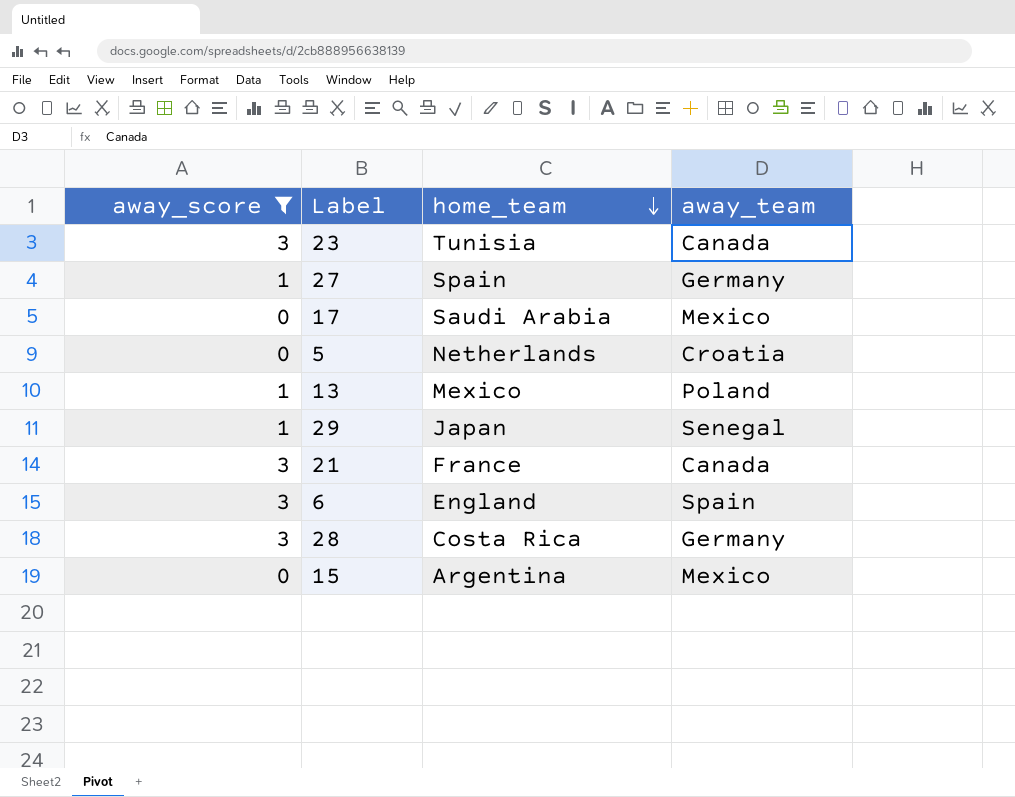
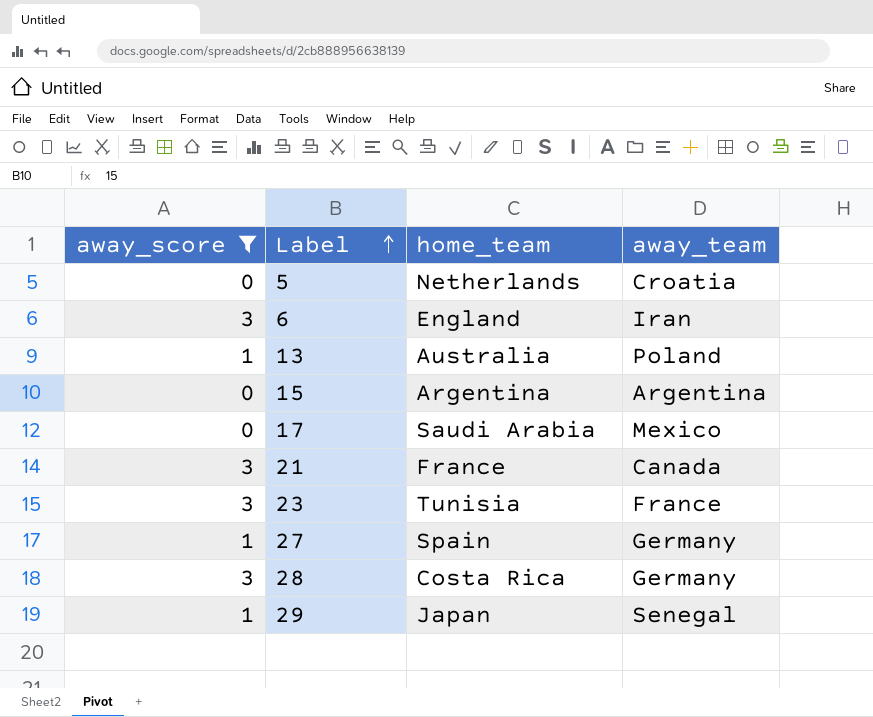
row order: home_team descending -> Label ascending
6 | away_team: Spain -> Iran
13 | home_team: Mexico -> Australia
15 | away_team: Mexico -> Argentina
23 | away_team: Canada -> France

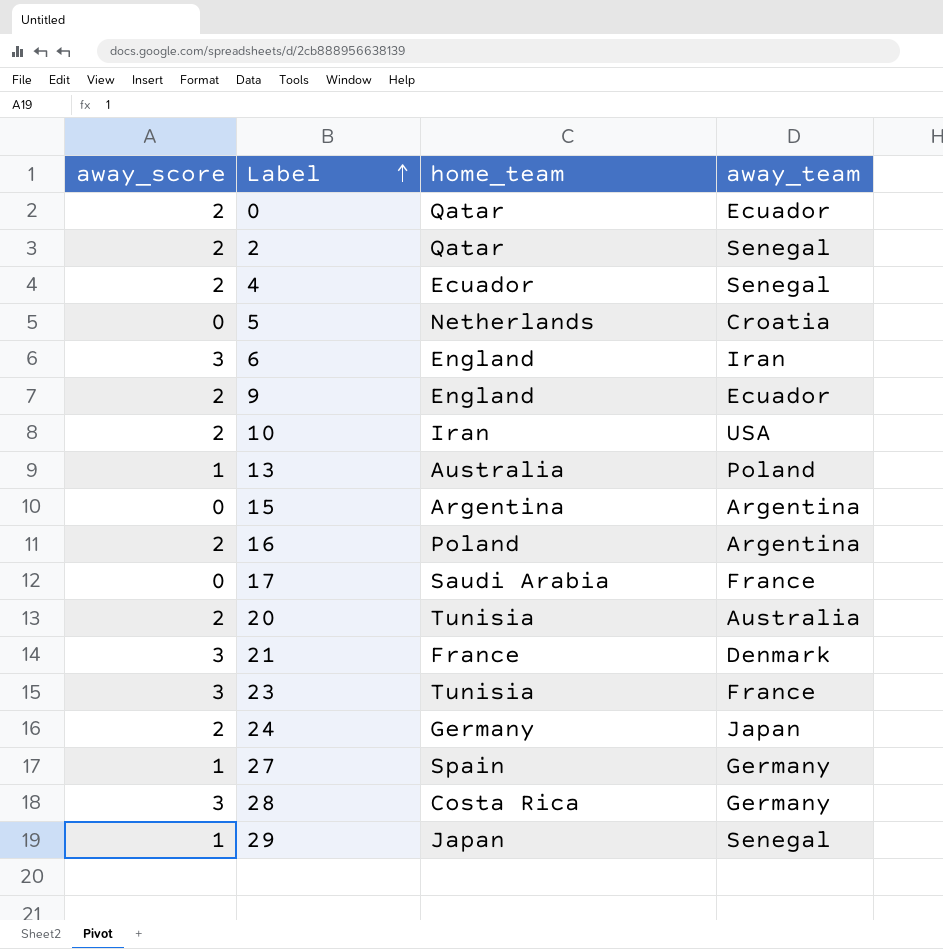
filter: away_score != 2 -> none
17 | away_team: Mexico -> France
21 | away_team: Canada -> Denmark

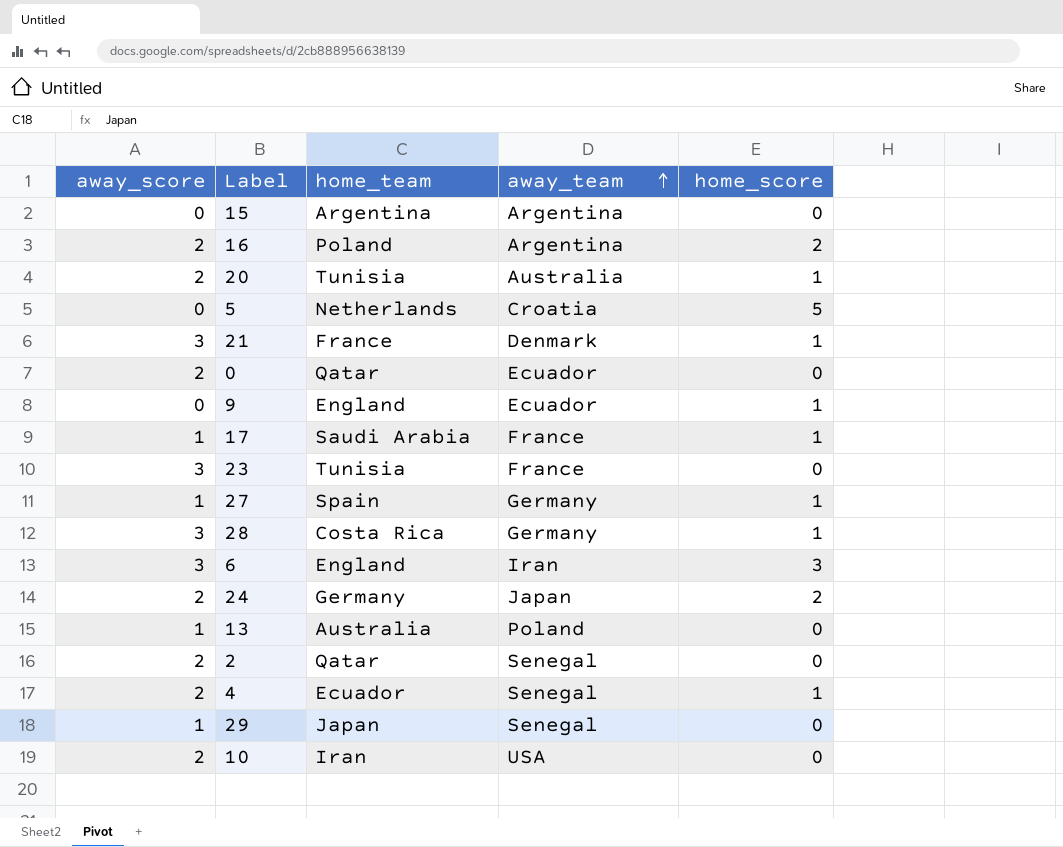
row order: Label ascending -> away_team ascending
column home_score | position: none -> 5
9 | away_score: 2 -> 0
17 | away_score: 0 -> 1

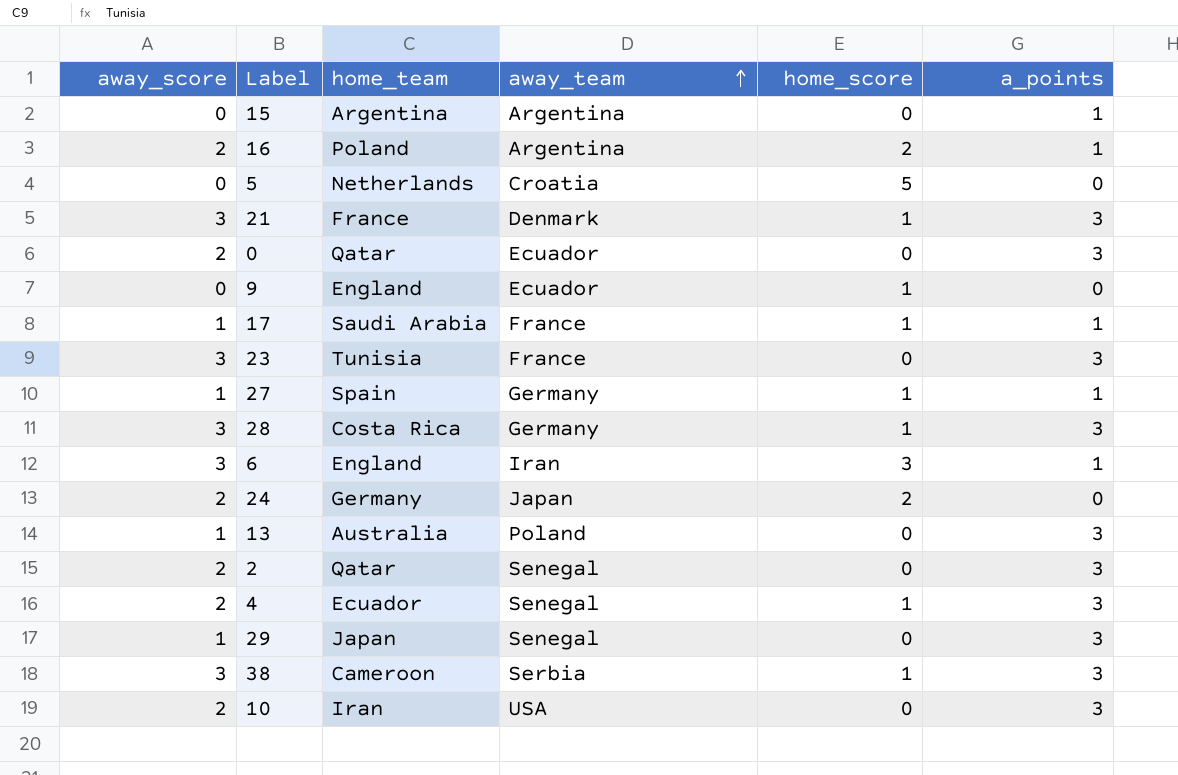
column a_points | position: none -> 6
row 20: 2 | Tunisia | Australia | 1 -> none
row 38: none -> 3 | Cameroon | Serbia | 1 | 3

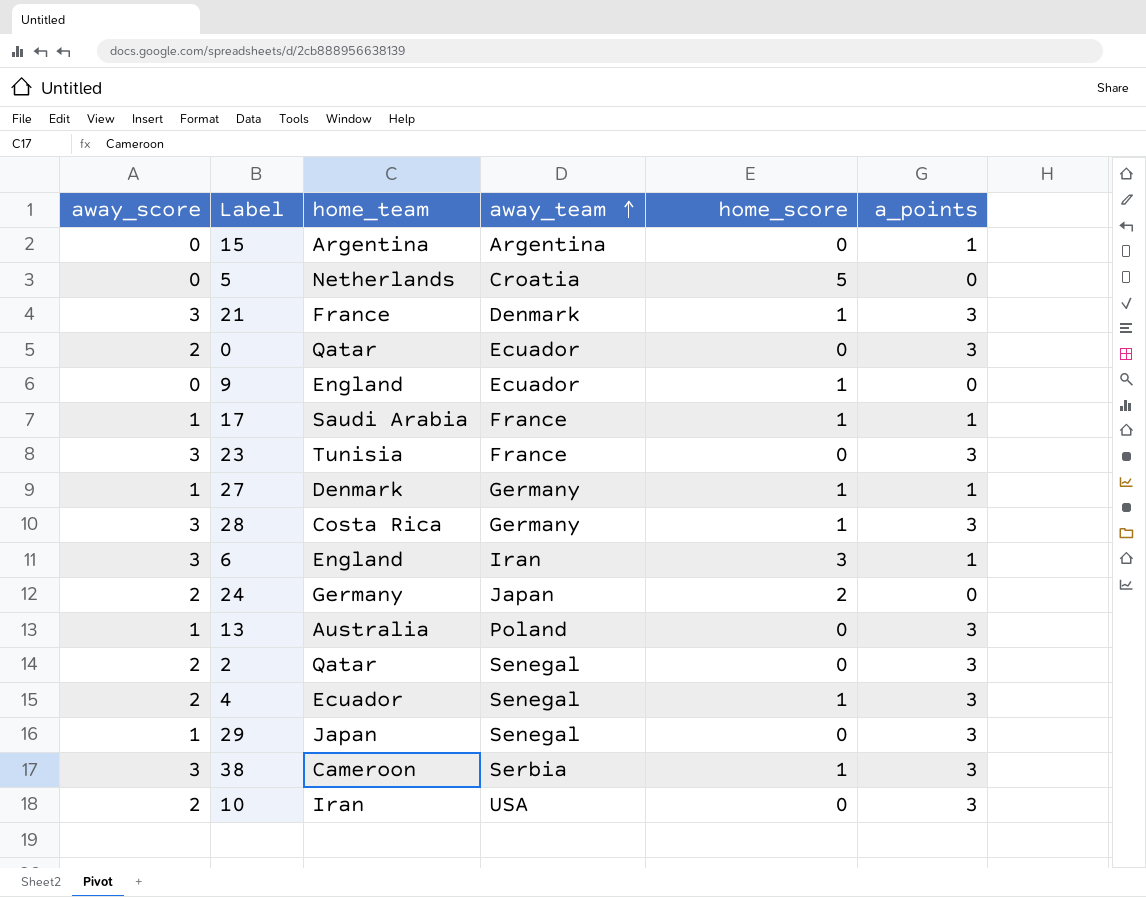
row 16: 2 | Poland | Argentina | 2 | 1 -> none
27 | home_team: Spain -> Denmark

